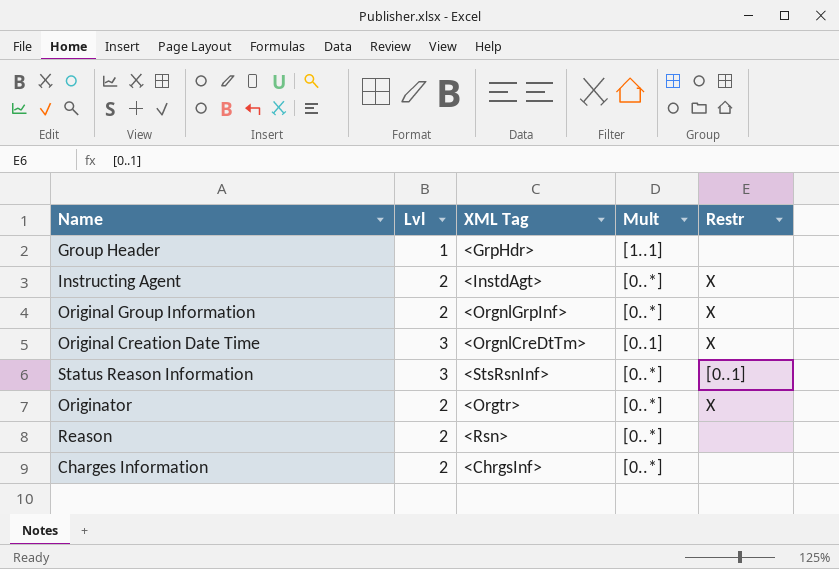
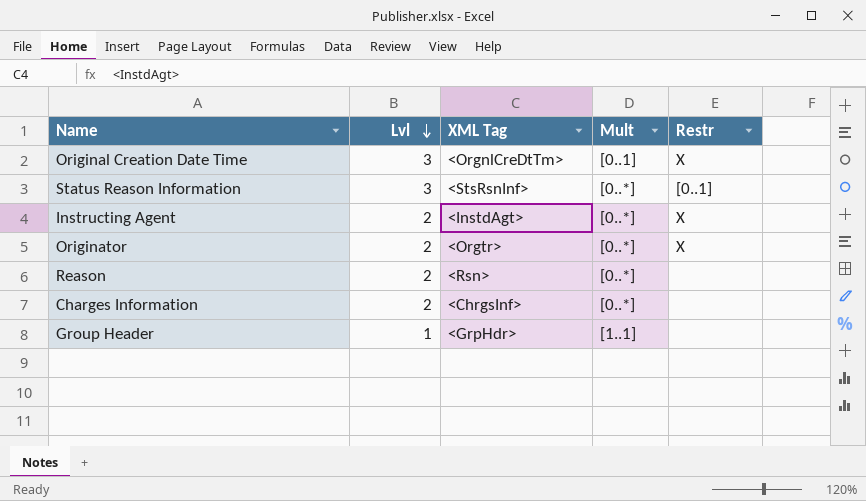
row order: none -> Lvl descending
row Original Group Information: 2 | <OrgnlGrpInf> | [0..*] | X -> none

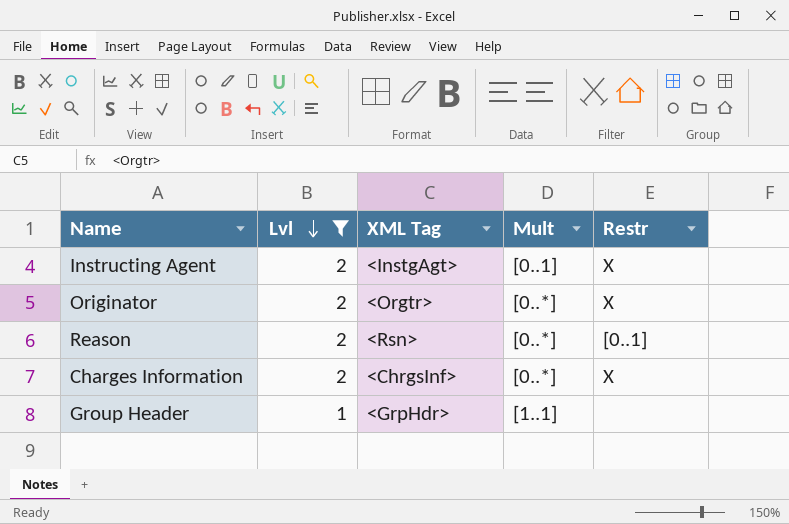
filter: none -> Lvl != 3
Instructing Agent | XML Tag: <InstdAgt> -> <InstgAgt>
Instructing Agent | Mult: [0..*] -> [0..1]
Reason | Restr: none -> [0..1]
Charges Information | Restr: none -> X

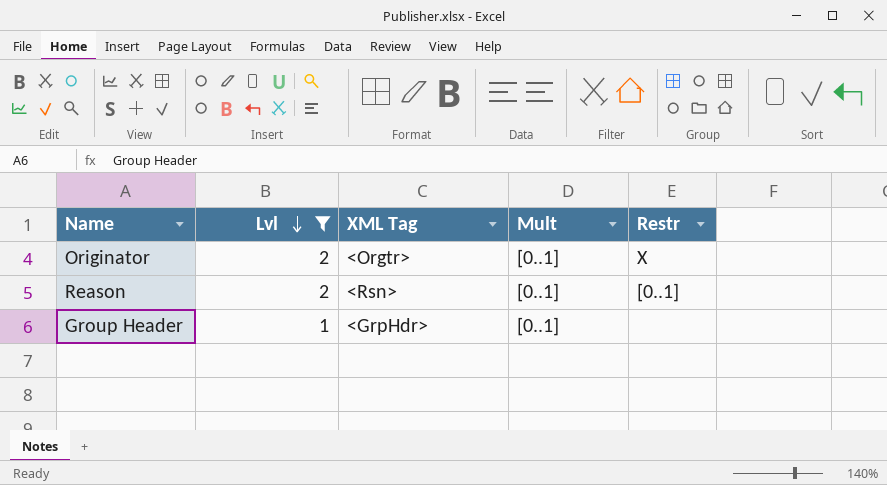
row Instructing Agent: 2 | <InstgAgt> | [0..1] | X -> none
row Charges Information: 2 | <ChrgsInf> | [0..*] | X -> none
Originator | Mult: [0..*] -> [0..1]
Reason | Mult: [0..*] -> [0..1]
Group Header | Mult: [1..1] -> [0..1]

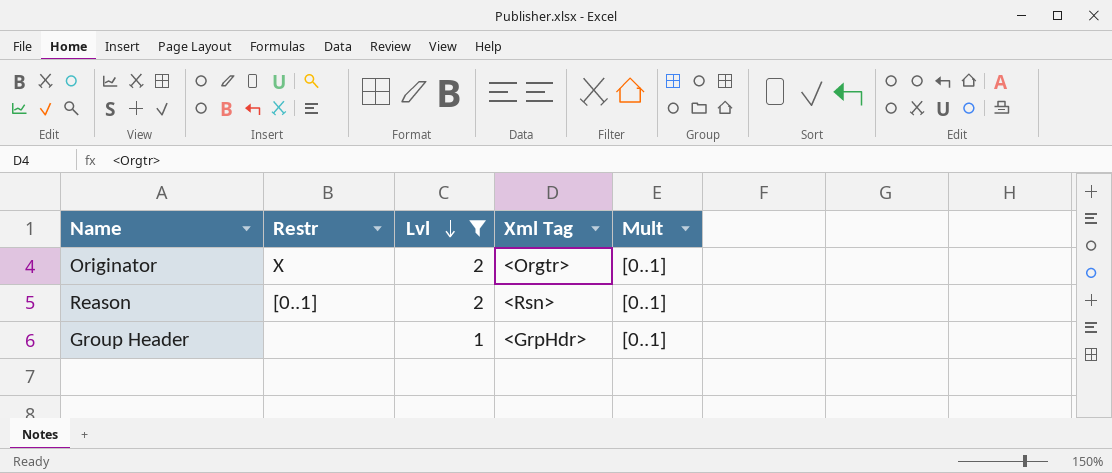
column Restr | position: 5 -> 2
column name: XML Tag -> Xml Tag

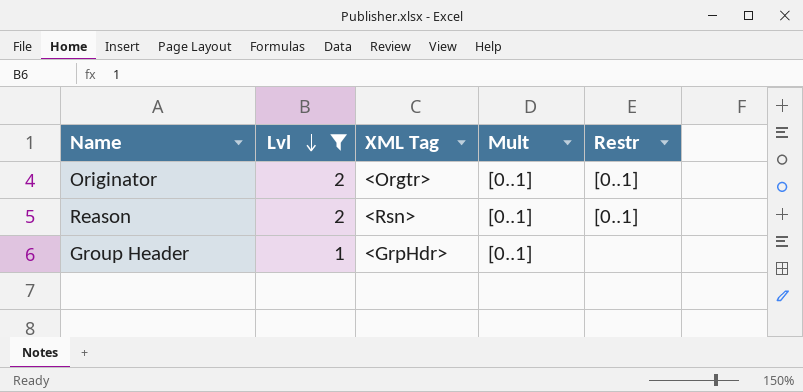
column name: Xml Tag -> XML Tag
column Restr | position: 2 -> 5
Originator | Restr: X -> [0..1]

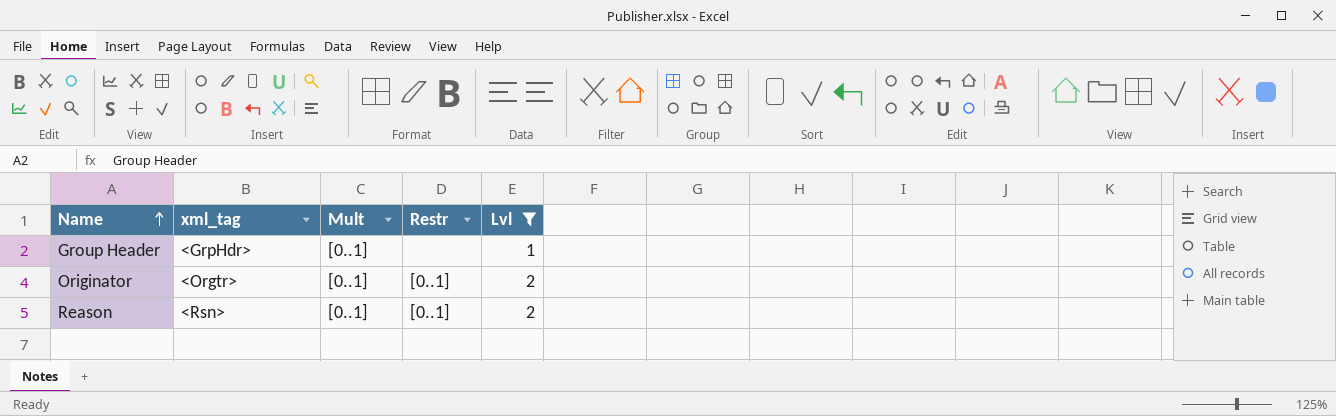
row order: Lvl descending -> Name ascending
column name: XML Tag -> xml_tag
column Lvl | position: 2 -> 5

